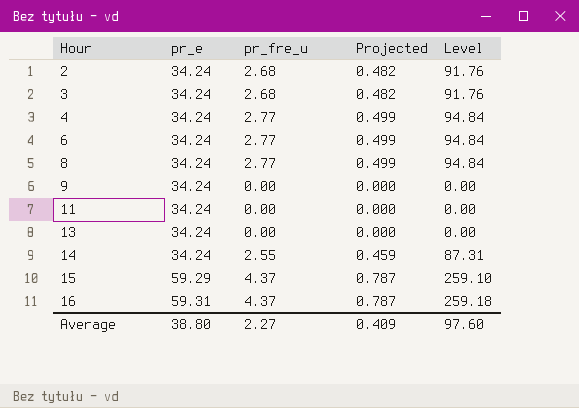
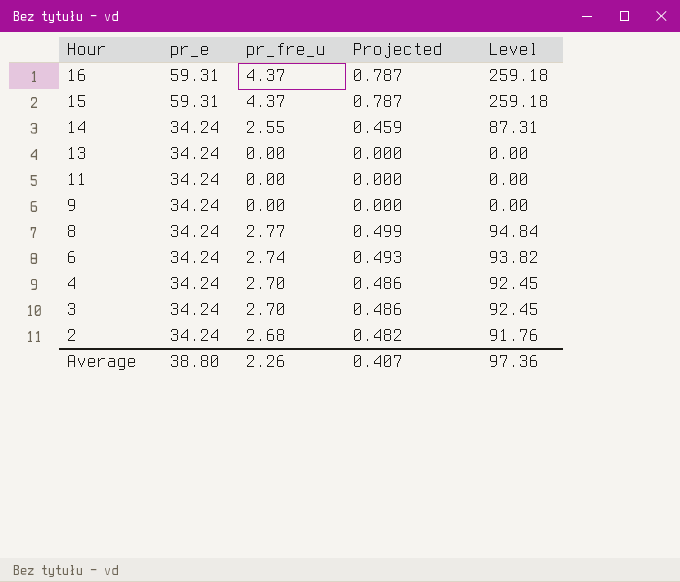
row order: Hour ascending -> Hour descending
15 | pr_e: 59.29 -> 59.31
15 | Level: 259.10 -> 259.18
6 | pr_fre_u: 2.77 -> 2.74
6 | Projected: 0.499 -> 0.493
6 | Level: 94.84 -> 93.82
4 | pr_fre_u: 2.77 -> 2.70
4 | Projected: 0.499 -> 0.486
4 | Level: 94.84 -> 92.45
3 | pr_fre_u: 2.68 -> 2.70
3 | Projected: 0.482 -> 0.486
3 | Level: 91.76 -> 92.45
Average | pr_fre_u: 2.27 -> 2.26
Average | Projected: 0.409 -> 0.407
Average | Level: 97.60 -> 97.36

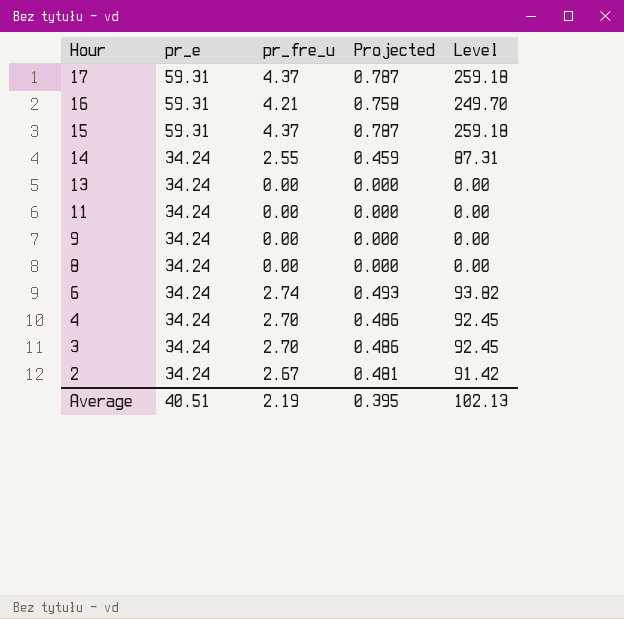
row 17: none -> 59.31 | 4.37 | 0.787 | 259.18
16 | pr_fre_u: 4.37 -> 4.21
16 | Projected: 0.787 -> 0.758
16 | Level: 259.18 -> 249.70
8 | pr_fre_u: 2.77 -> 0.00
8 | Projected: 0.499 -> 0.000
8 | Level: 94.84 -> 0.00
2 | pr_fre_u: 2.68 -> 2.67
2 | Projected: 0.482 -> 0.481
2 | Level: 91.76 -> 91.42
Average | pr_e: 38.80 -> 40.51
Average | pr_fre_u: 2.26 -> 2.19
Average | Projected: 0.407 -> 0.395
Average | Level: 97.36 -> 102.13

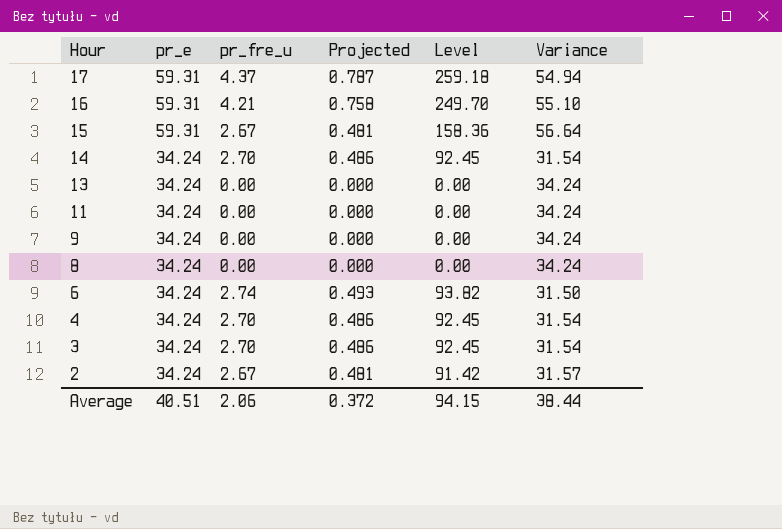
column Variance | formula: none -> [pr_e] - [pr_fre_u]
15 | pr_fre_u: 4.37 -> 2.67
15 | Projected: 0.787 -> 0.481
15 | Level: 259.18 -> 158.36
14 | pr_fre_u: 2.55 -> 2.70
14 | Projected: 0.459 -> 0.486
14 | Level: 87.31 -> 92.45
Average | pr_fre_u: 2.19 -> 2.06
Average | Projected: 0.395 -> 0.372
Average | Level: 102.13 -> 94.15

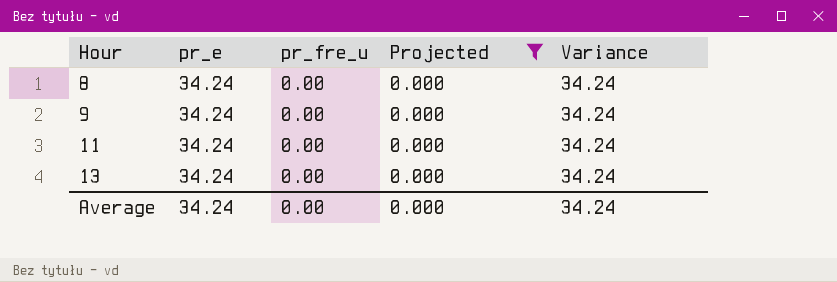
filter: none -> Projected = 0.000
row order: Hour descending -> Hour ascending
column Level | formula: [pr_e] * [pr_fre_u] -> none
Average | pr_e: 40.51 -> 34.24
Average | pr_fre_u: 2.06 -> 0.00
Average | Projected: 0.372 -> 0.000
Average | Variance: 38.44 -> 34.24

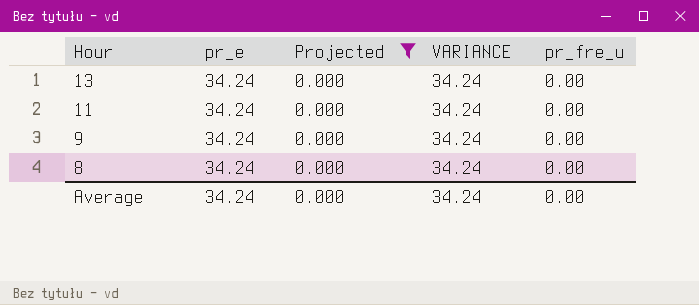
row order: Hour ascending -> Hour descending
column name: Variance -> VARIANCE
column pr_fre_u | position: 3 -> 5

